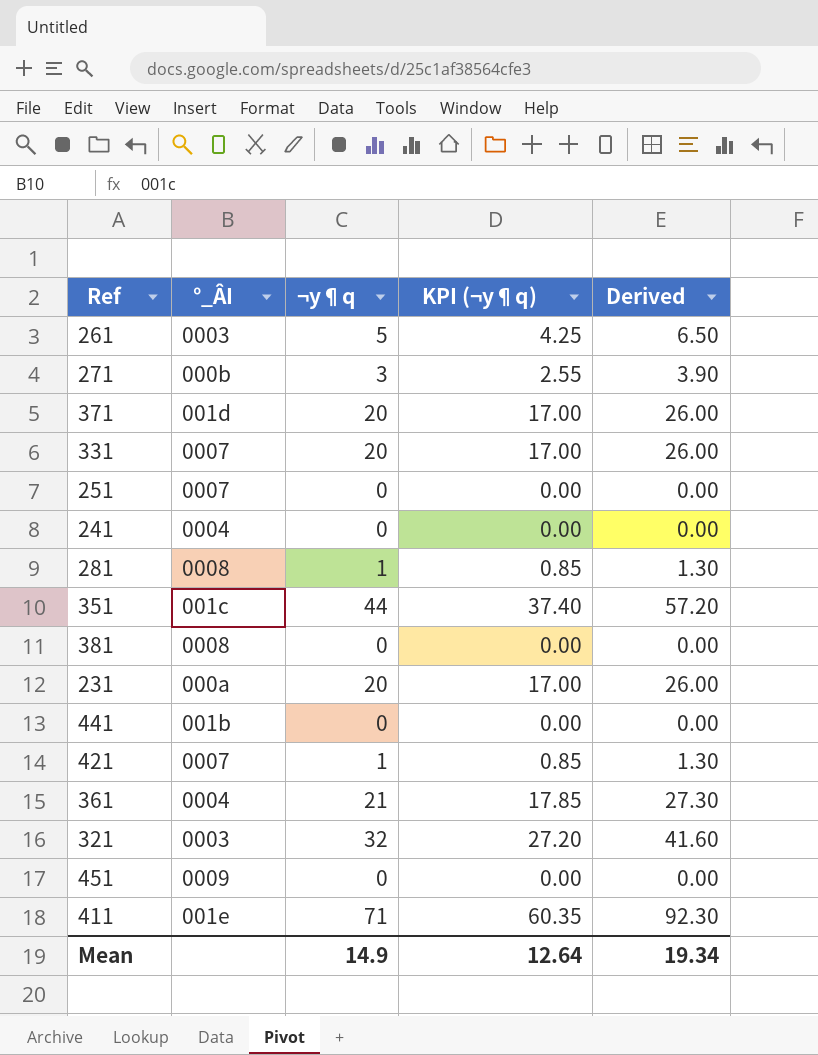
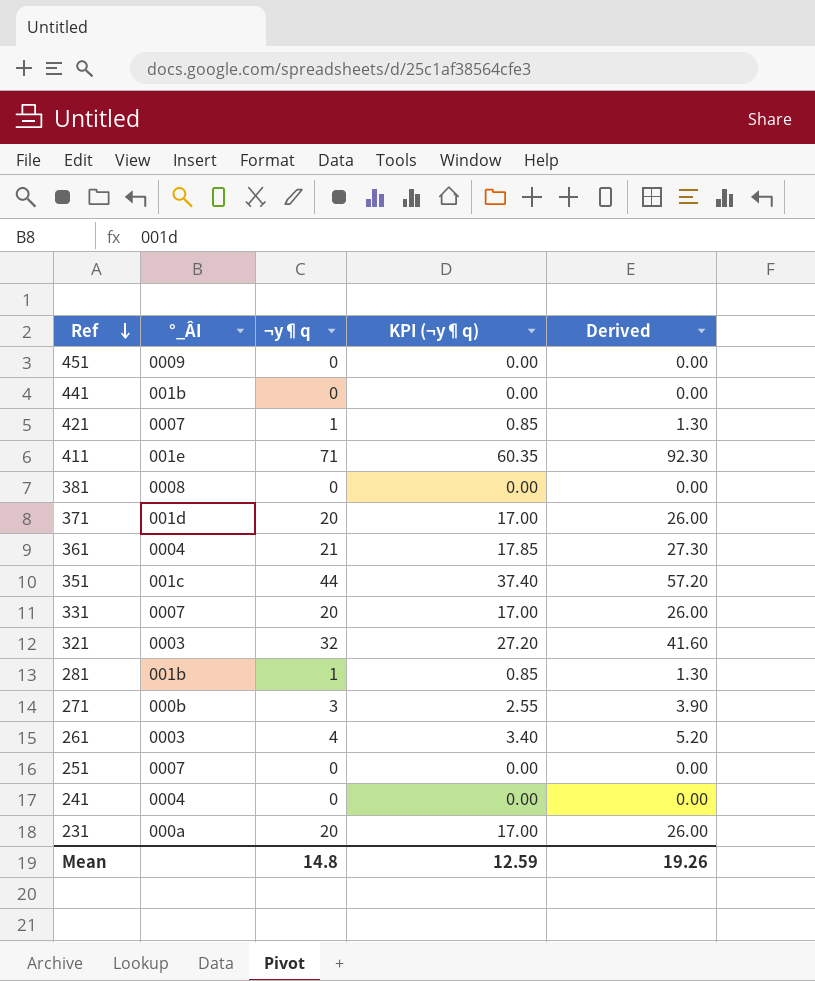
row order: none -> Ref descending
281 | °_ÂI: 0008 -> 001b
261 | ¬y¶q: 5 -> 4
261 | KPI (¬y¶q): 4.25 -> 3.40
261 | Derived: 6.50 -> 5.20
Mean | ¬y¶q: 14.9 -> 14.8
Mean | KPI (¬y¶q): 12.64 -> 12.59
Mean | Derived: 19.34 -> 19.26

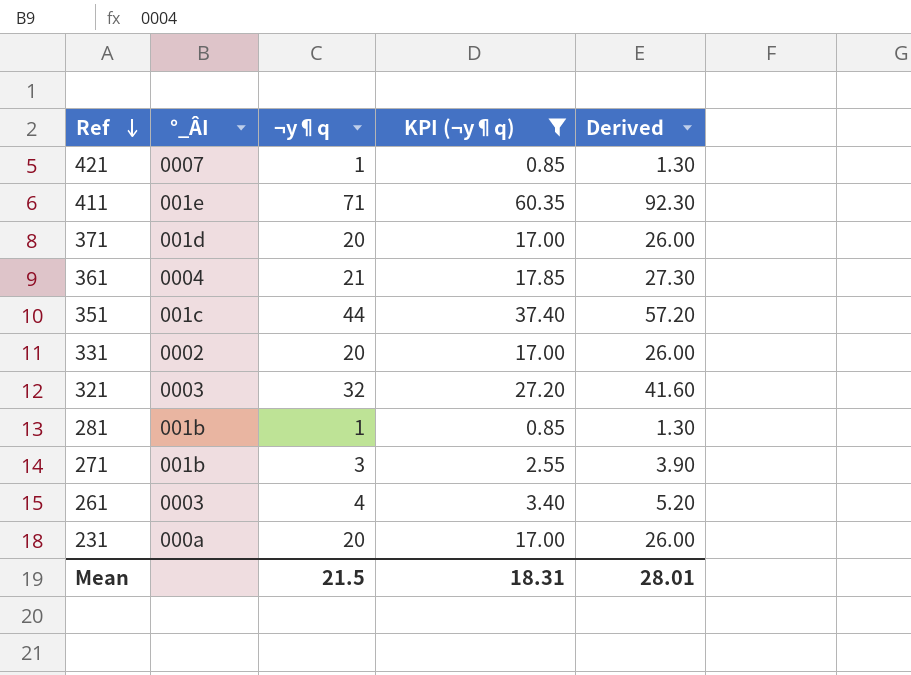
filter: none -> KPI (¬y¶q) != 0.00
331 | °_ÂI: 0007 -> 0002
271 | °_ÂI: 000b -> 001b
Mean | ¬y¶q: 14.8 -> 21.5
Mean | KPI (¬y¶q): 12.59 -> 18.31
Mean | Derived: 19.26 -> 28.01

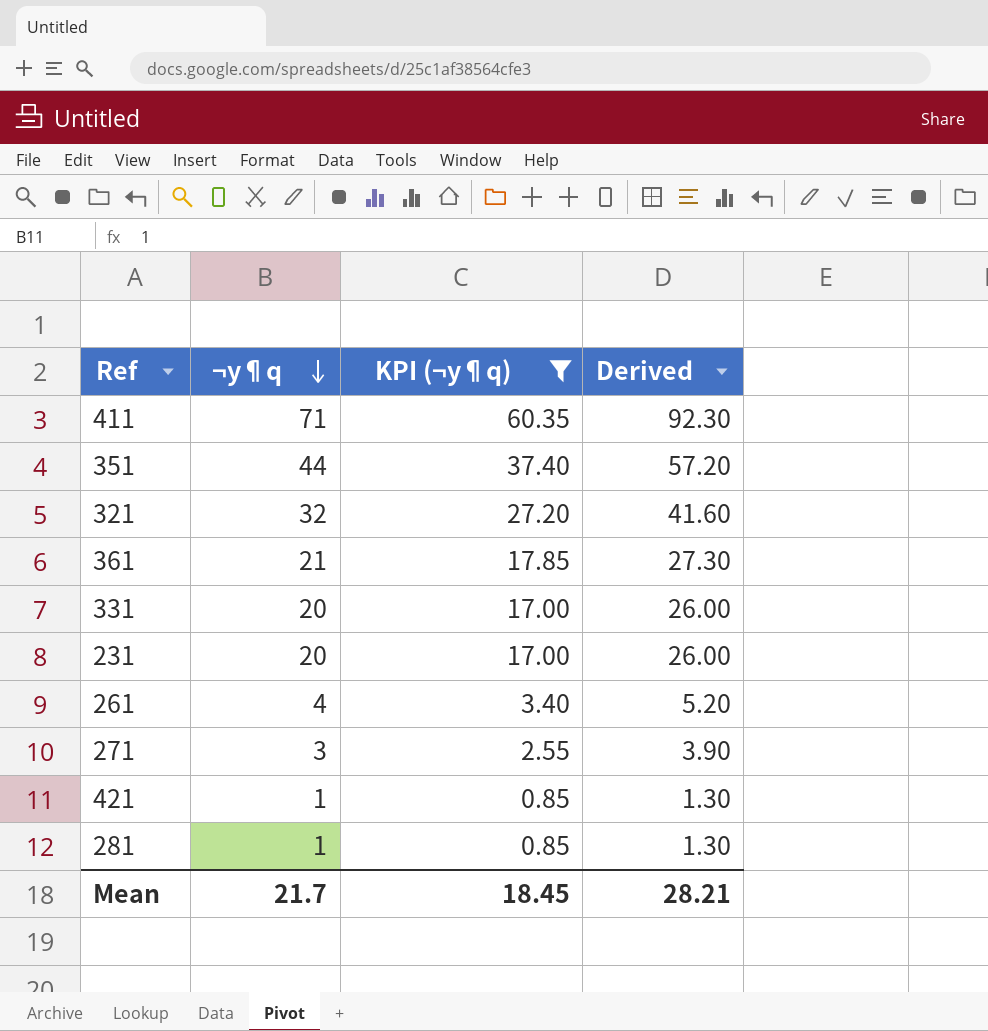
row order: Ref descending -> ¬y¶q descending
column °_ÂI | position: 2 -> none
row 371: 001d | 20 | 17.00 | 26.00 -> none
Mean | ¬y¶q: 21.5 -> 21.7
Mean | KPI (¬y¶q): 18.31 -> 18.45
Mean | Derived: 28.01 -> 28.21

